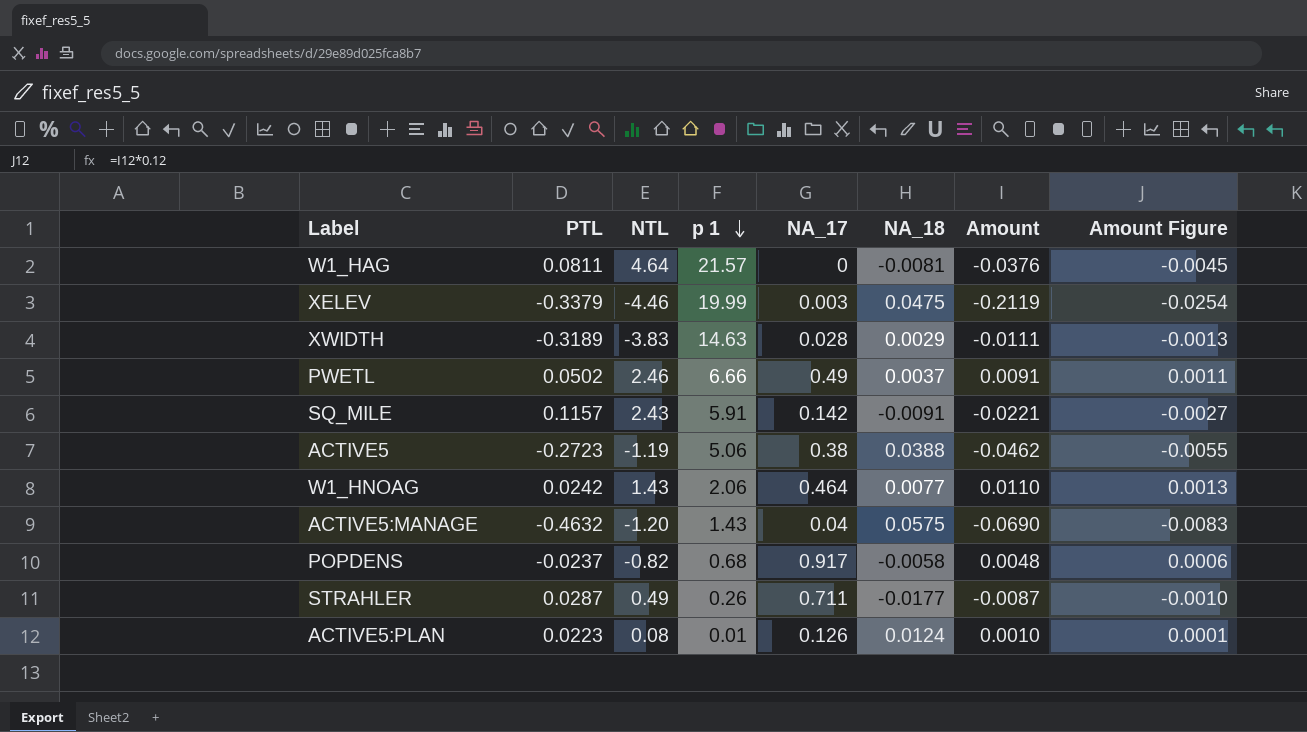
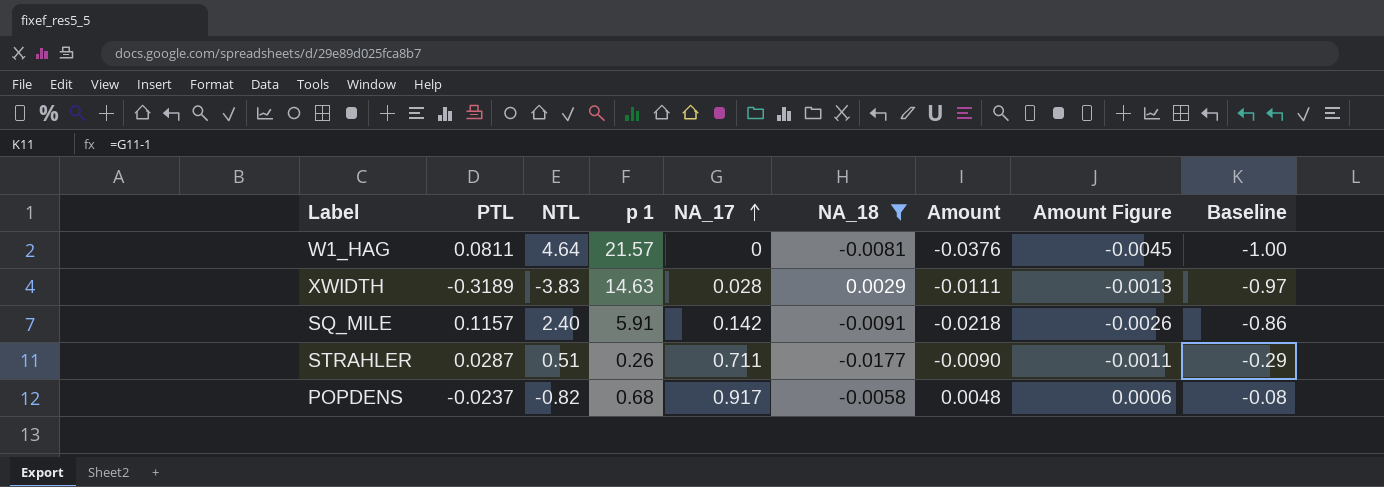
filter: none -> NA_18 <= 0.0029
row order: p 1 descending -> NA_17 ascending
column Baseline | formula: none -> [NA_17] - 1
SQ_MILE | NTL: 2.43 -> 2.40
SQ_MILE | Amount: -0.0221 -> -0.0218
SQ_MILE | Amount Figure: -0.0027 -> -0.0026
STRAHLER | NTL: 0.49 -> 0.51
STRAHLER | Amount: -0.0087 -> -0.0090
STRAHLER | Amount Figure: -0.0010 -> -0.0011

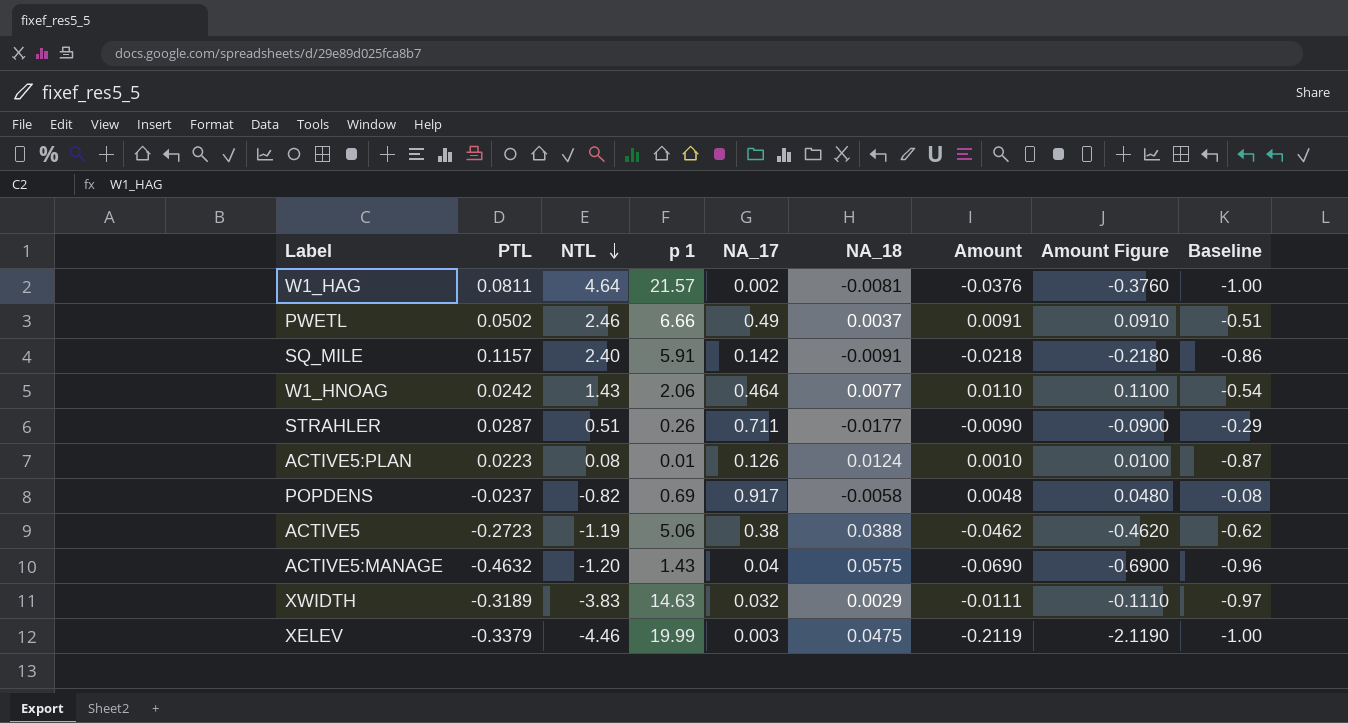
filter: NA_18 <= 0.0029 -> none
row order: NA_17 ascending -> NTL descending
column Amount Figure | formula: [Amount] * 0.12 -> [Amount] * 10
W1_HAG | NA_17: 0 -> 0.002
POPDENS | p 1: 0.68 -> 0.69
XWIDTH | NA_17: 0.028 -> 0.032

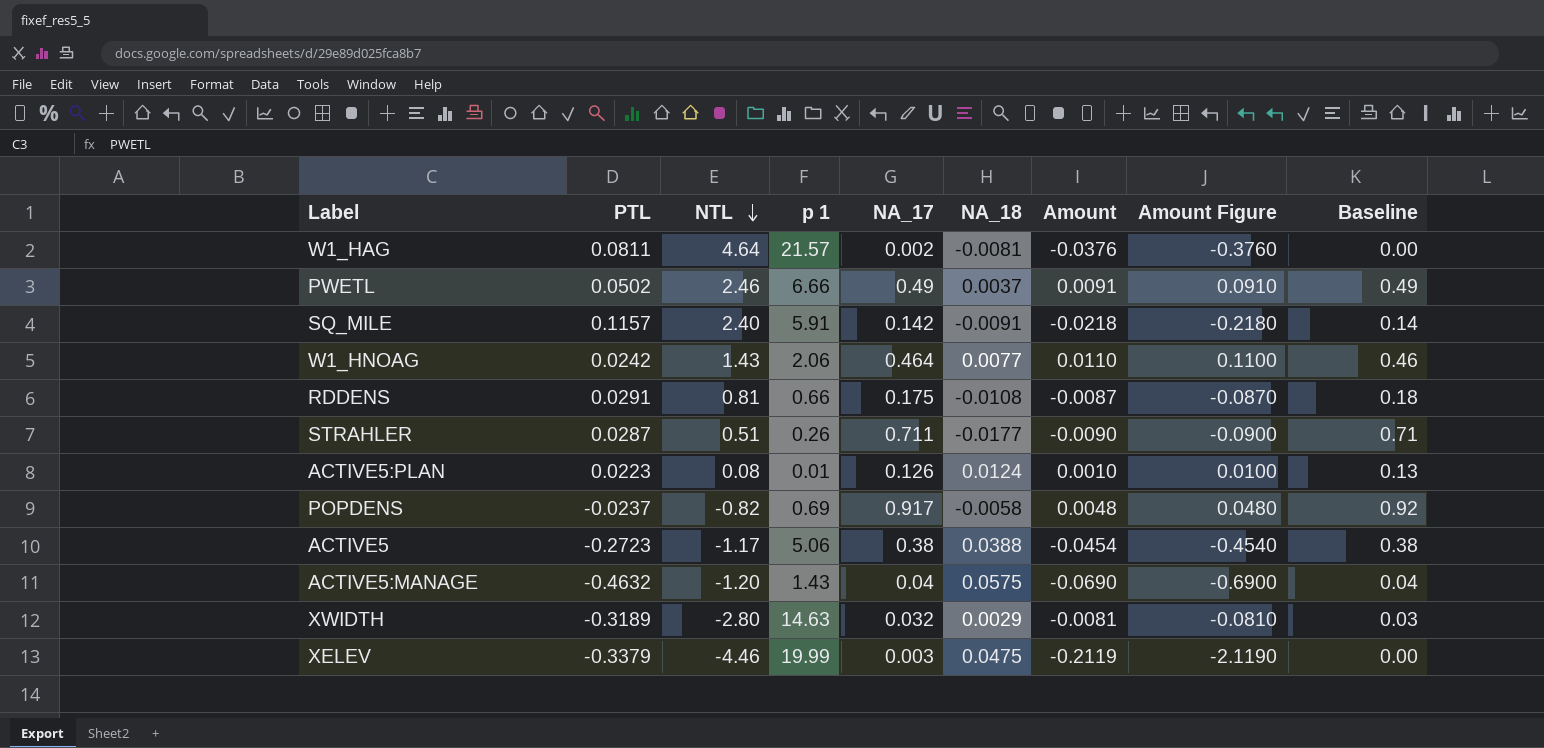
column Baseline | formula: [NA_17] - 1 -> [NA_17] + 0
row RDDENS: none -> 0.0291 | 0.81 | 0.66 | 0.175 | -0.0108 | -0.0087 | -0.0870 | 0.18
ACTIVE5 | NTL: -1.19 -> -1.17
ACTIVE5 | Amount: -0.0462 -> -0.0454
ACTIVE5 | Amount Figure: -0.4620 -> -0.4540
XWIDTH | NTL: -3.83 -> -2.80
XWIDTH | Amount: -0.0111 -> -0.0081
XWIDTH | Amount Figure: -0.1110 -> -0.0810

